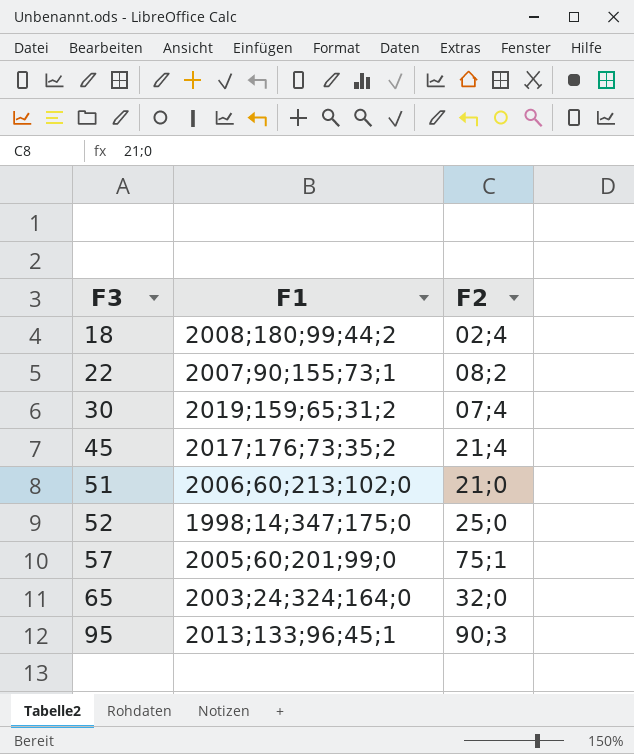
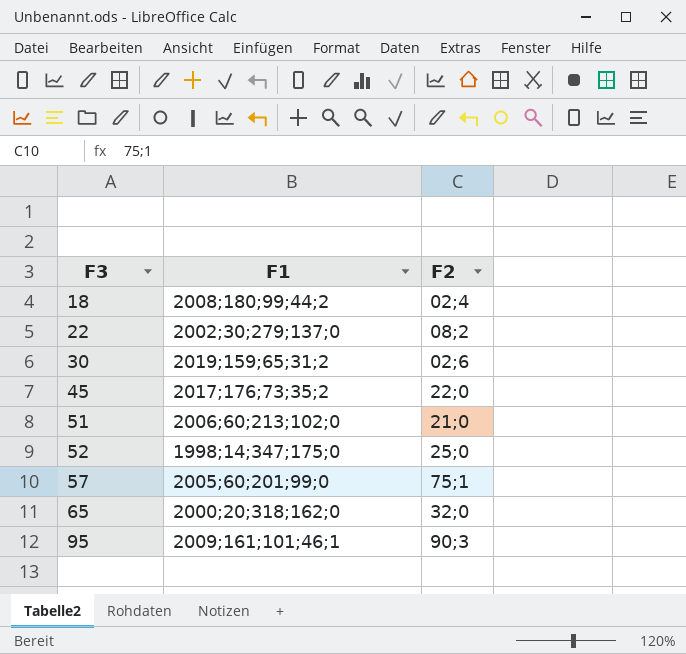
22 | F1: 2007;90;155;73;1 -> 2002;30;279;137;0
30 | F2: 07;4 -> 02;6
45 | F2: 21;4 -> 22;0
65 | F1: 2003;24;324;164;0 -> 2000;20;318;162;0
95 | F1: 2013;133;96;45;1 -> 2009;161;101;46;1

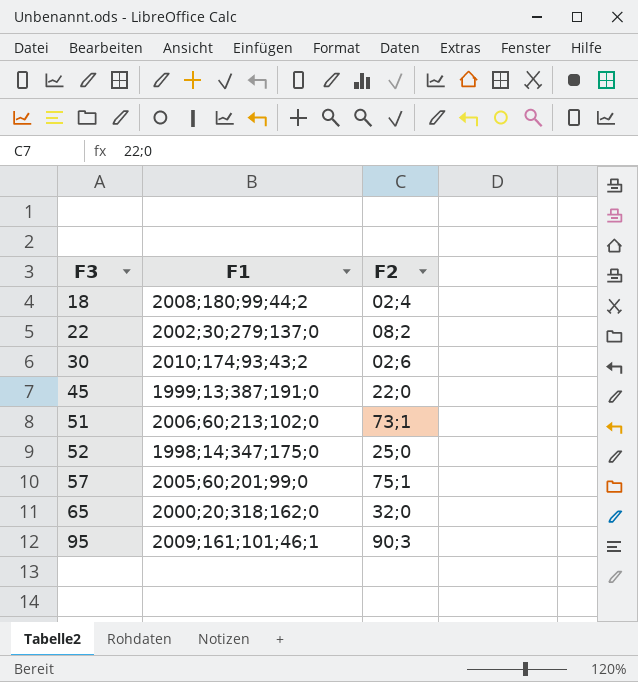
30 | F1: 2019;159;65;31;2 -> 2010;174;93;43;2
45 | F1: 2017;176;73;35;2 -> 1999;13;387;191;0
51 | F2: 21;0 -> 73;1

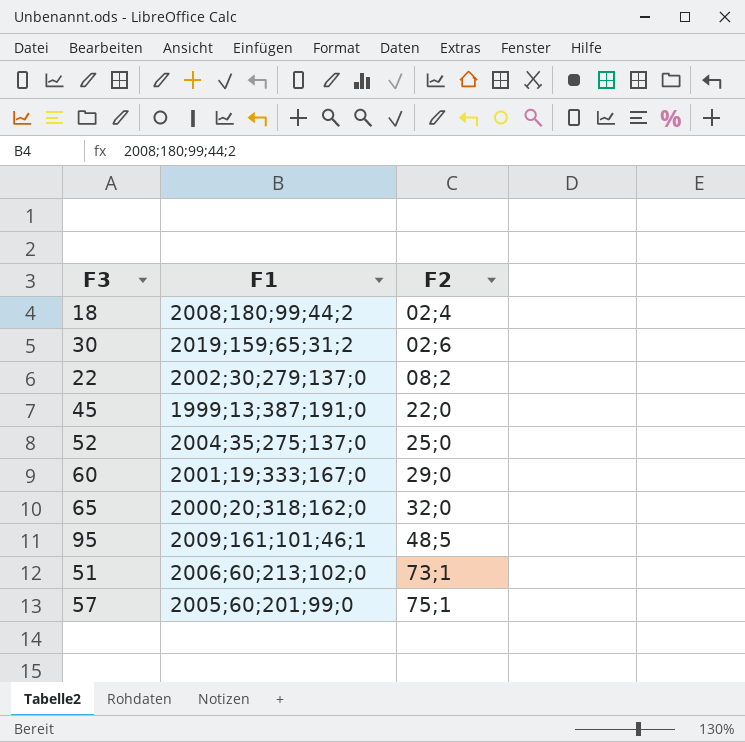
row order: F3 ascending -> F2 ascending
30 | F1: 2010;174;93;43;2 -> 2019;159;65;31;2
52 | F1: 1998;14;347;175;0 -> 2004;35;275;137;0
row 60: none -> 2001;19;333;167;0 | 29;0
95 | F2: 90;3 -> 48;5

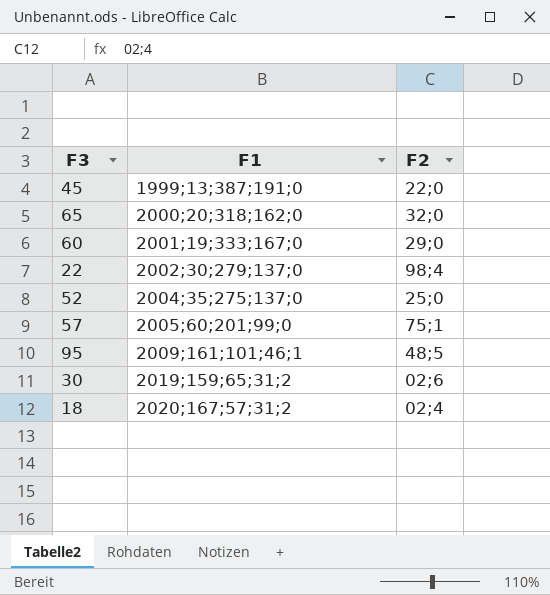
row order: F2 ascending -> F1 ascending
row 51: 2006;60;213;102;0 | 73;1 -> none
22 | F2: 08;2 -> 98;4
18 | F1: 2008;180;99;44;2 -> 2020;167;57;31;2

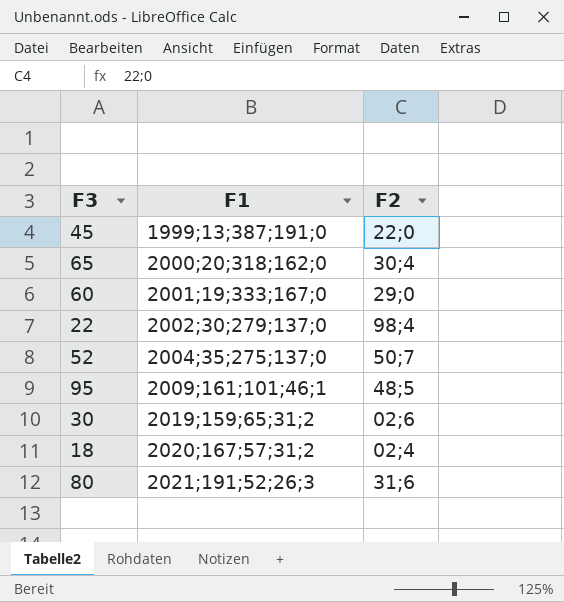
row 57: 2005;60;201;99;0 | 75;1 -> none
65 | F2: 32;0 -> 30;4
52 | F2: 25;0 -> 50;7
row 80: none -> 2021;191;52;26;3 | 31;6

